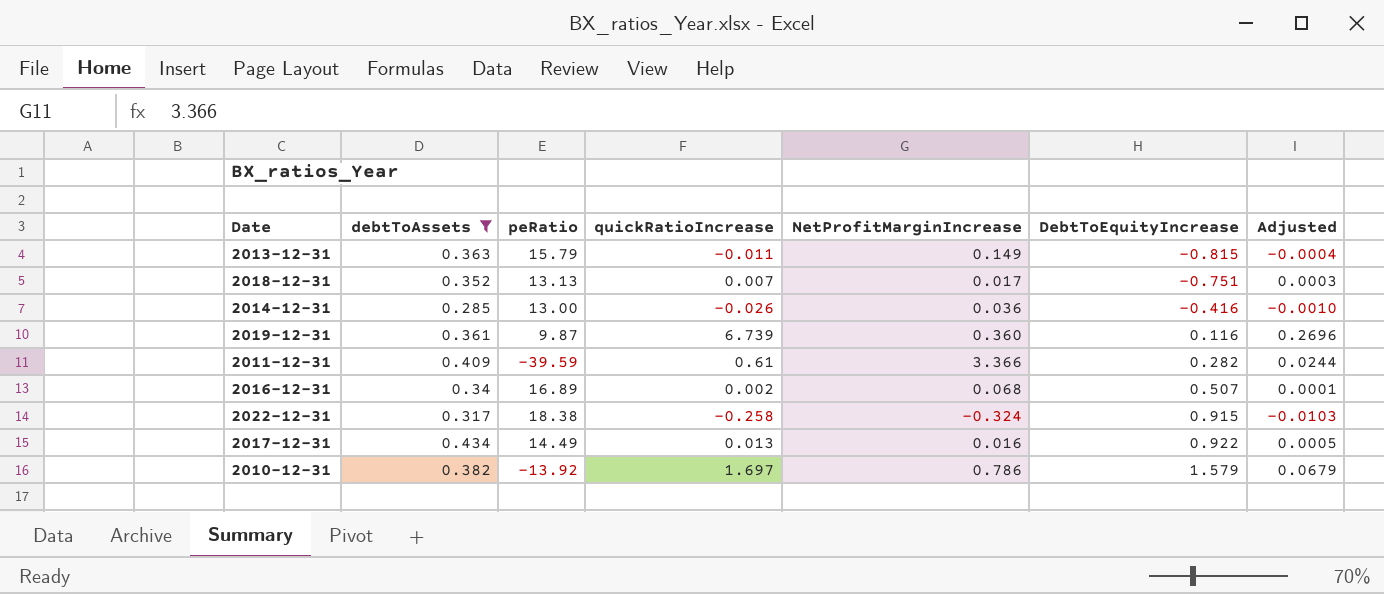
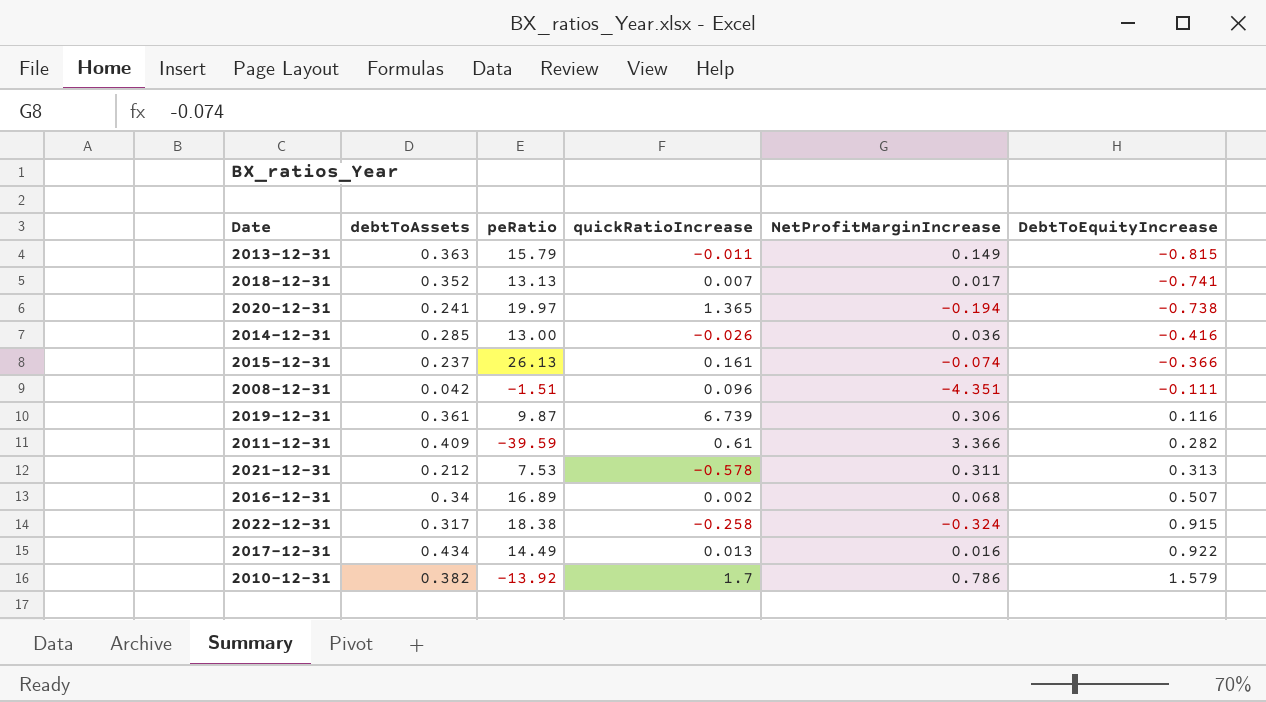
filter: debtToAssets >= 0.285 -> none
column Adjusted | formula: [quickRatioIncrease] * 0.04 -> none
2018-12-31 | DebtToEquityIncrease: -0.751 -> -0.741
2019-12-31 | NetProfitMarginIncrease: 0.360 -> 0.306
2010-12-31 | quickRatioIncrease: 1.697 -> 1.7

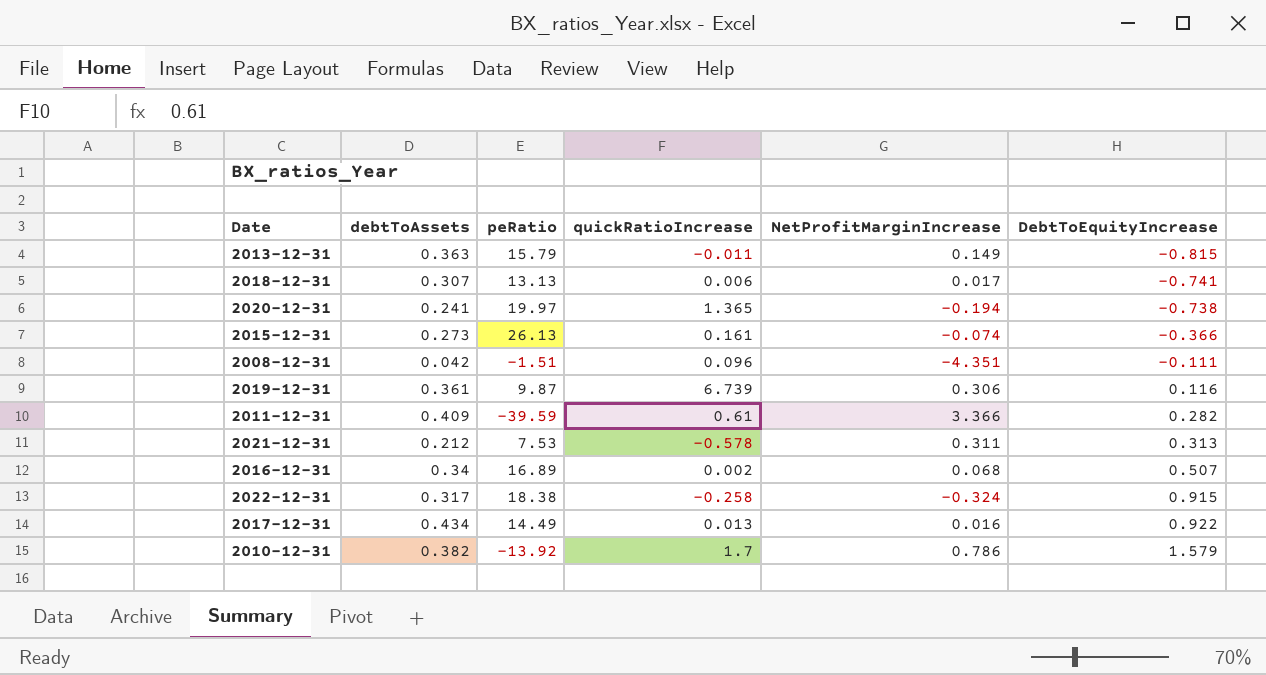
row 2014-12-31: 0.285 | 13.00 | -0.026 | 0.036 | -0.416 -> none
2018-12-31 | debtToAssets: 0.352 -> 0.307
2018-12-31 | quickRatioIncrease: 0.007 -> 0.006
2015-12-31 | debtToAssets: 0.237 -> 0.273

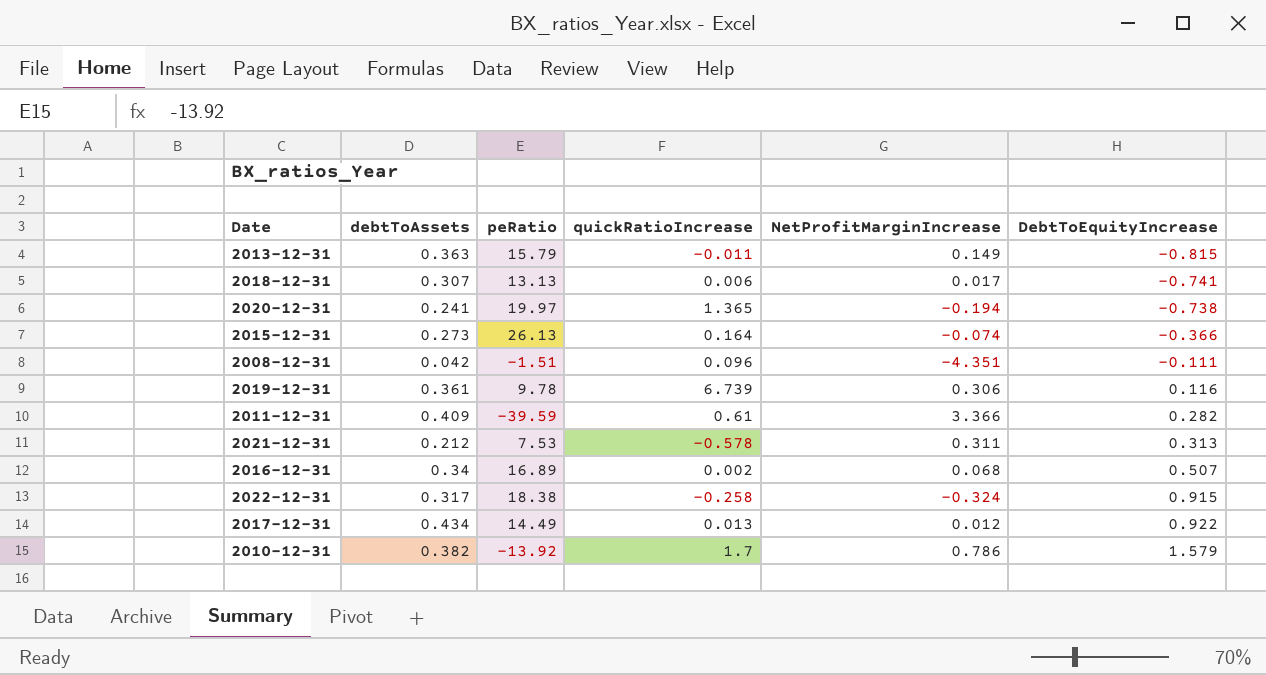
2015-12-31 | quickRatioIncrease: 0.161 -> 0.164
2019-12-31 | peRatio: 9.87 -> 9.78
2017-12-31 | NetProfitMarginIncrease: 0.016 -> 0.012

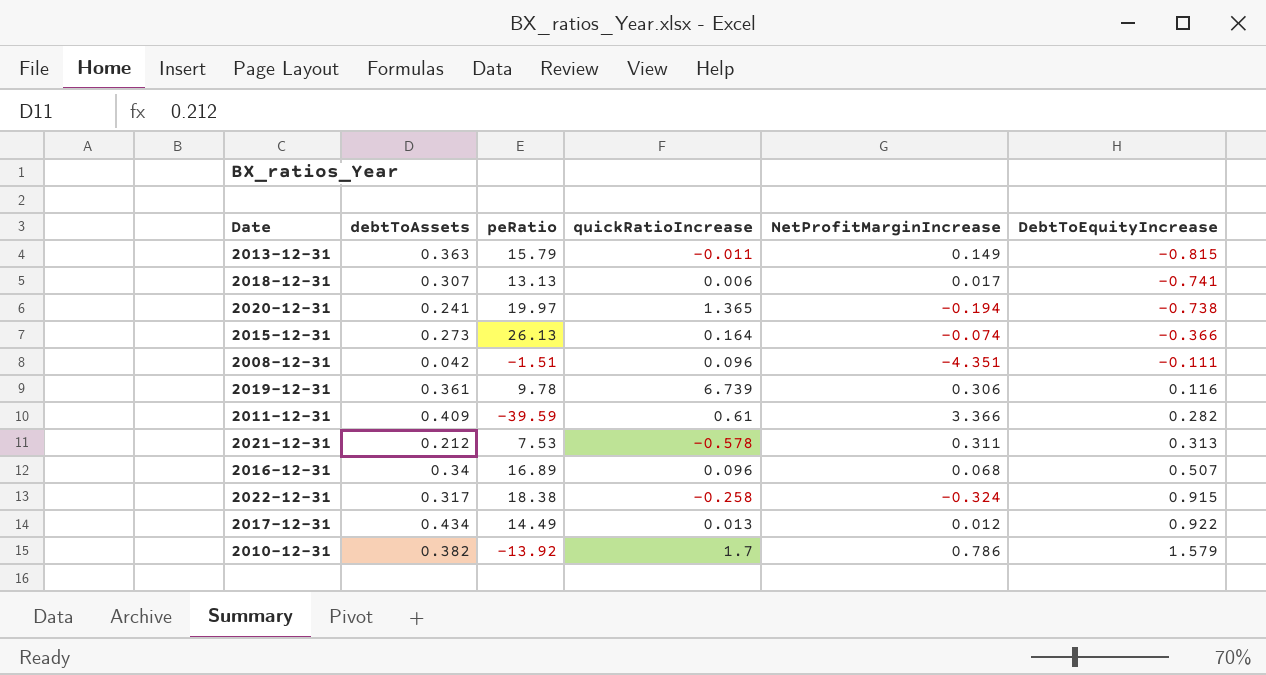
2016-12-31 | quickRatioIncrease: 0.002 -> 0.096

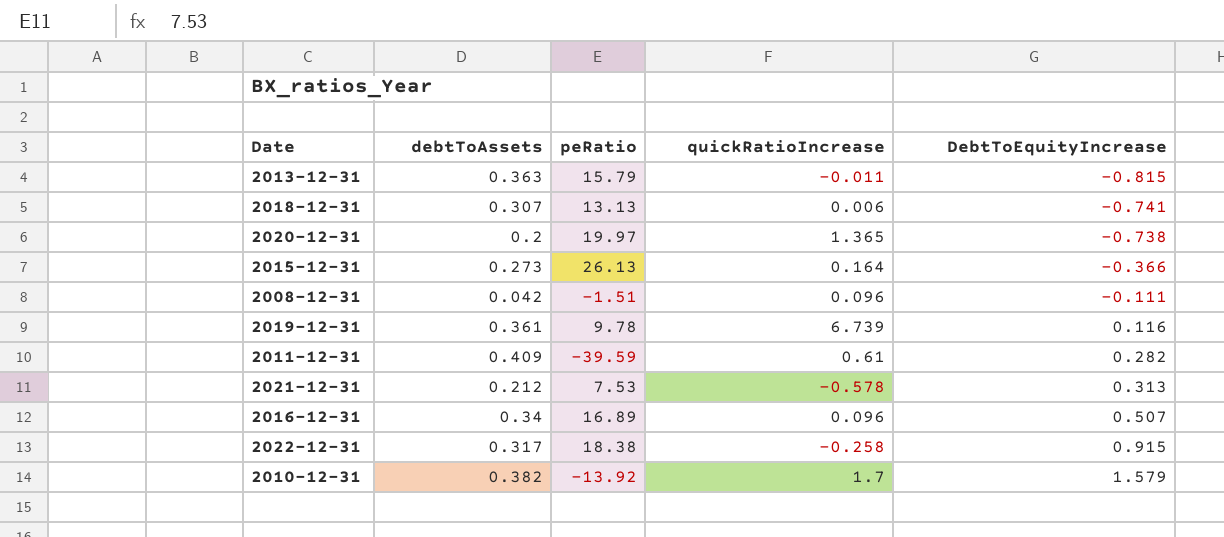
column NetProfitMarginIncrease | position: 5 -> none
row 2017-12-31: 0.434 | 14.49 | 0.013 | 0.012 | 0.922 -> none
2020-12-31 | debtToAssets: 0.241 -> 0.2

